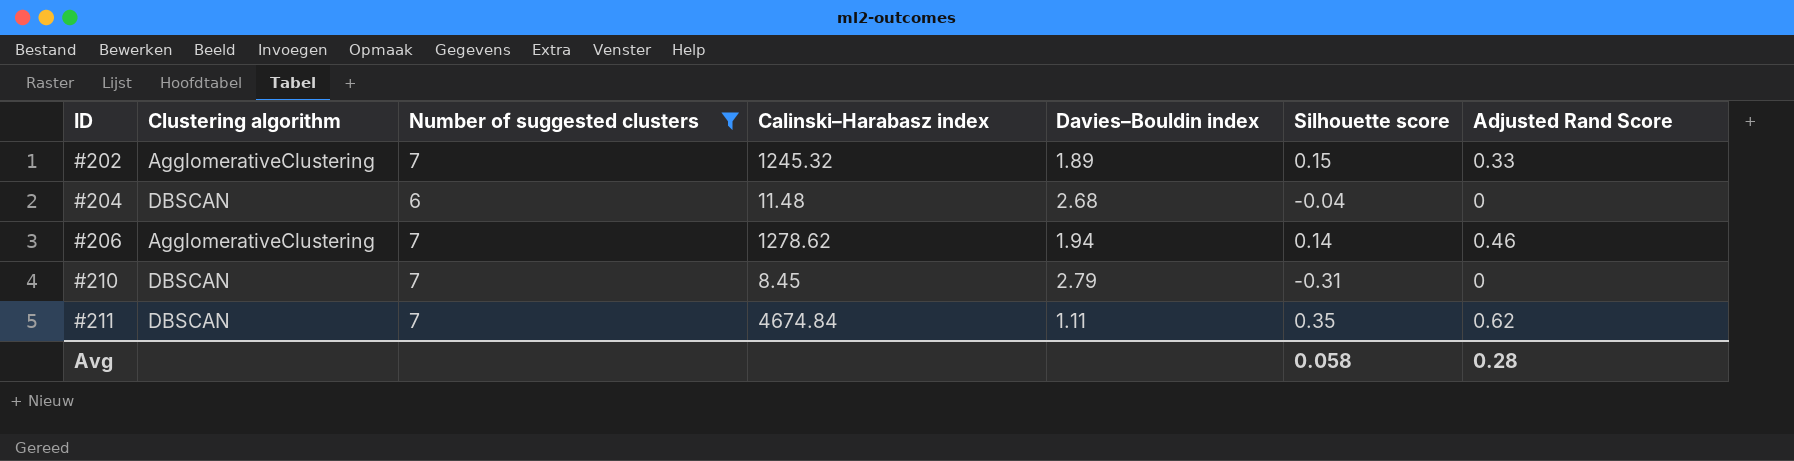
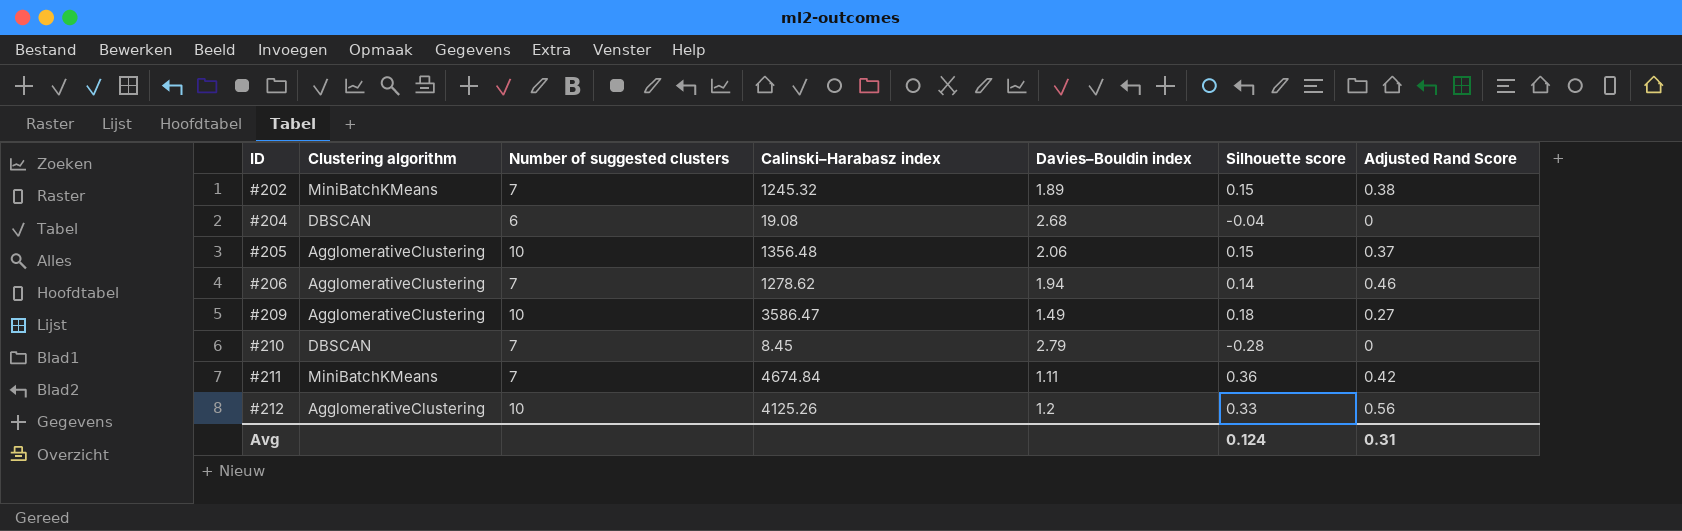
filter: Number of suggested clusters != 10 -> none
#202 | Clustering algorithm: AgglomerativeClustering -> MiniBatchKMeans
#202 | Adjusted Rand Score: 0.33 -> 0.38
#204 | Calinski–Harabasz index: 11.48 -> 19.08
#210 | Silhouette score: -0.31 -> -0.28
#211 | Clustering algorithm: DBSCAN -> MiniBatchKMeans
#211 | Silhouette score: 0.35 -> 0.36
#211 | Adjusted Rand Score: 0.62 -> 0.42
Avg | Silhouette score: 0.058 -> 0.124
Avg | Adjusted Rand Score: 0.28 -> 0.31

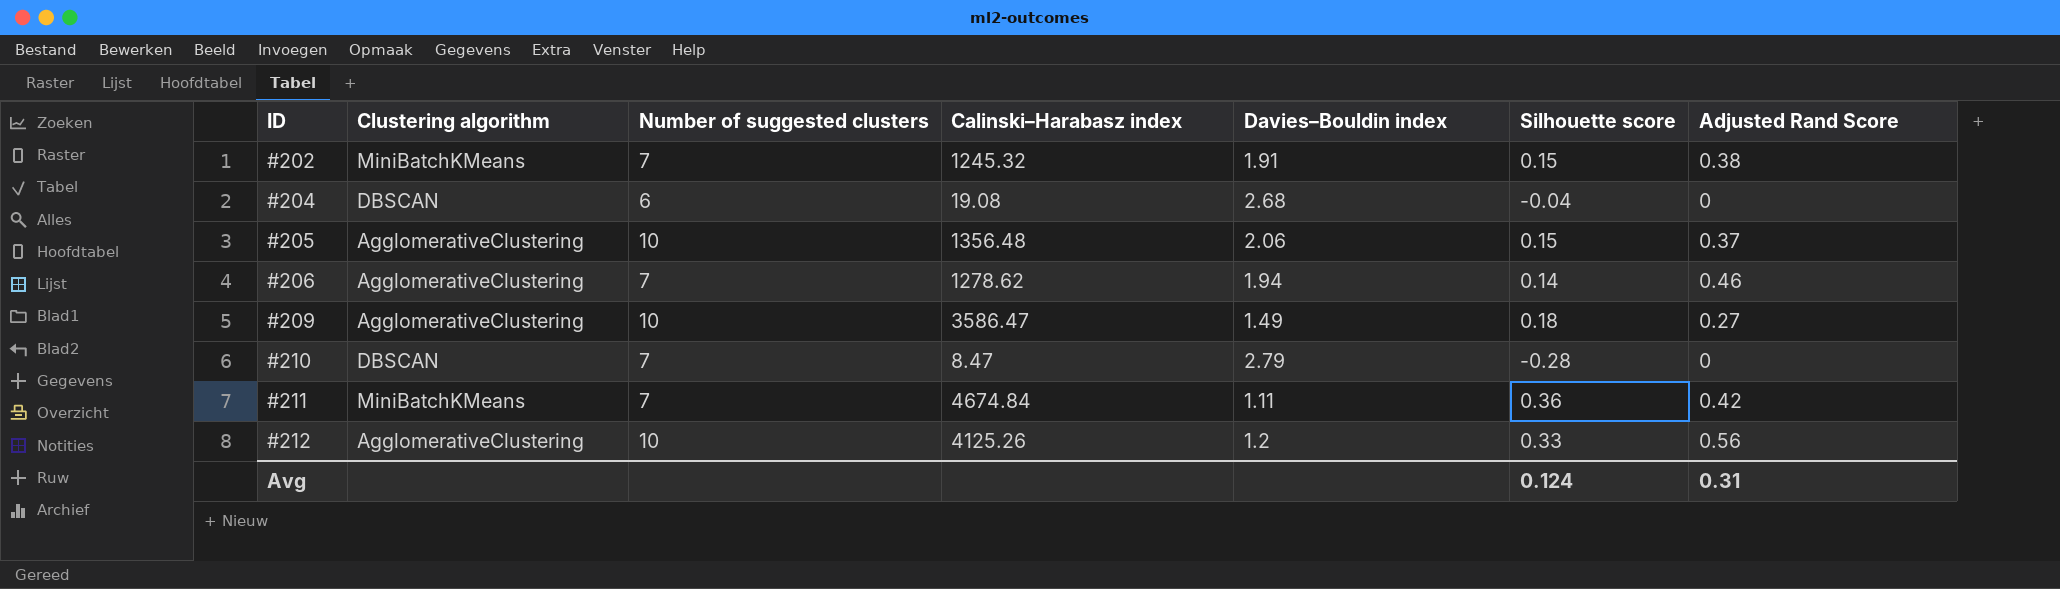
#202 | Davies–Bouldin index: 1.89 -> 1.91
#210 | Calinski–Harabasz index: 8.45 -> 8.47

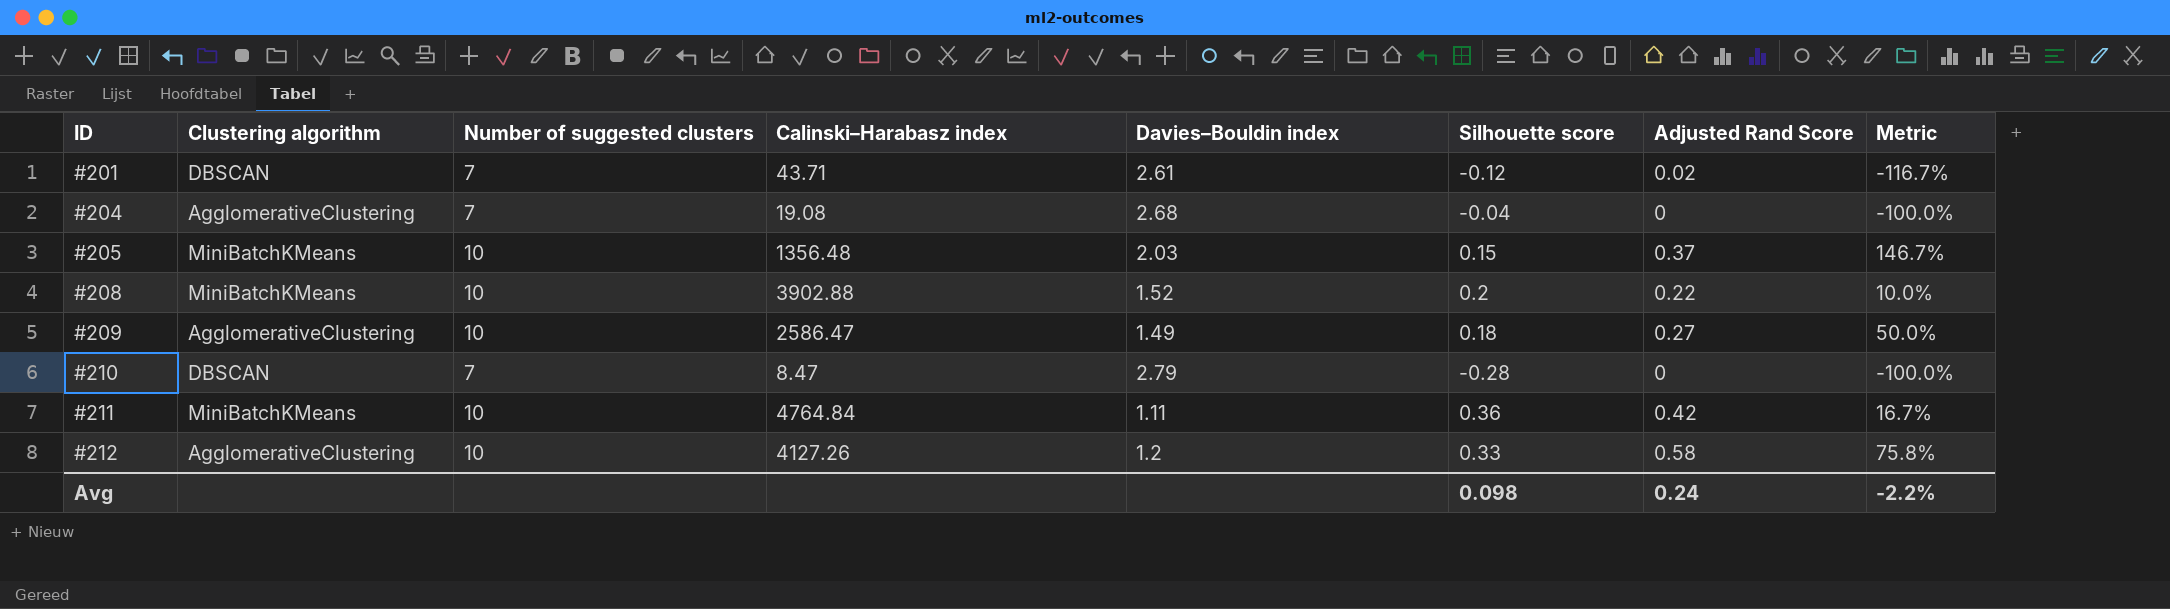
column Metric | formula: none -> ([Adjusted Rand Score] - [Silhouette score]) / [Silhouette score]
row #202: MiniBatchKMeans | 7 | 1245.32 | 1.91 | 0.15 | 0.38 -> none
row #206: AgglomerativeClustering | 7 | 1278.62 | 1.94 | 0.14 | 0.46 -> none
row #201: none -> DBSCAN | 7 | 43.71 | 2.61 | -0.12 | 0.02 | -116.7%
#204 | Clustering algorithm: DBSCAN -> AgglomerativeClustering
#204 | Number of suggested clusters: 6 -> 7
#205 | Clustering algorithm: AgglomerativeClustering -> MiniBatchKMeans
#205 | Davies–Bouldin index: 2.06 -> 2.03
row #208: none -> MiniBatchKMeans | 10 | 3902.88 | 1.52 | 0.2 | 0.22 | 10.0%
#209 | Calinski–Harabasz index: 3586.47 -> 2586.47
#211 | Number of suggested clusters: 7 -> 10
#211 | Calinski–Harabasz index: 4674.84 -> 4764.84
#212 | Calinski–Harabasz index: 4125.26 -> 4127.26
#212 | Adjusted Rand Score: 0.56 -> 0.58
Avg | Silhouette score: 0.124 -> 0.098
Avg | Adjusted Rand Score: 0.31 -> 0.24

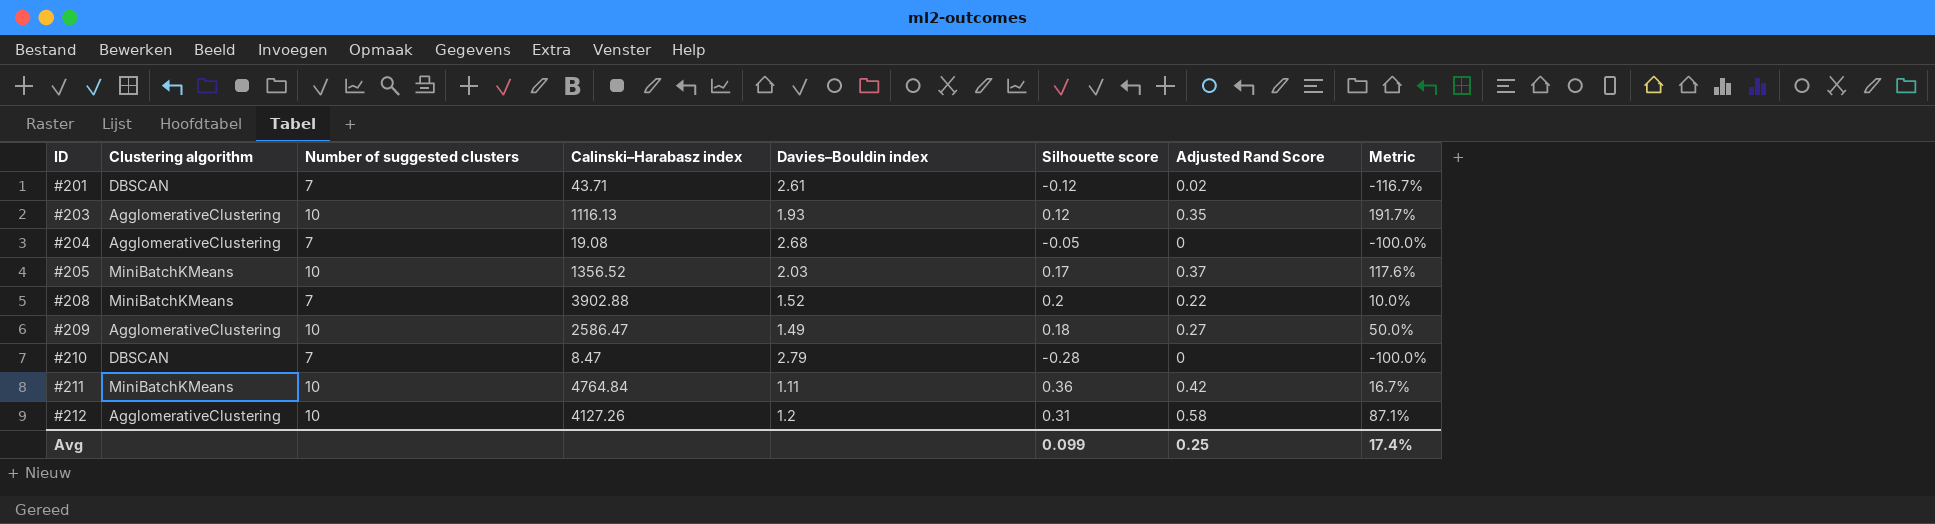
row #203: none -> AgglomerativeClustering | 10 | 1116.13 | 1.93 | 0.12 | 0.35 | 191.7%
#204 | Silhouette score: -0.04 -> -0.05
#205 | Calinski–Harabasz index: 1356.48 -> 1356.52
#205 | Silhouette score: 0.15 -> 0.17
#205 | Metric: 146.7% -> 117.6%
#208 | Number of suggested clusters: 10 -> 7
#212 | Silhouette score: 0.33 -> 0.31
#212 | Metric: 75.8% -> 87.1%
Avg | Silhouette score: 0.098 -> 0.099
Avg | Adjusted Rand Score: 0.24 -> 0.25
Avg | Metric: -2.2% -> 17.4%

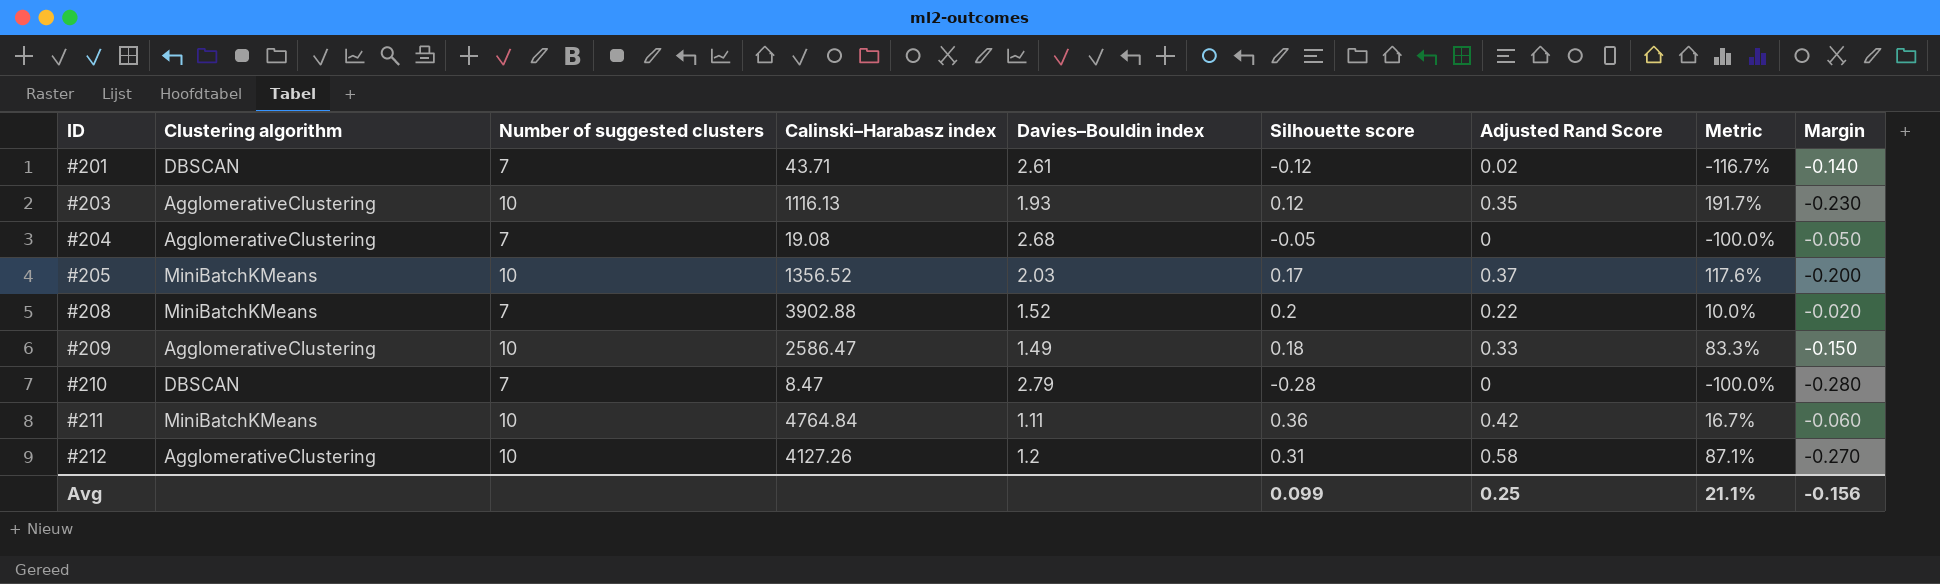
column Margin | formula: none -> [Silhouette score] - [Adjusted Rand Score]
#209 | Adjusted Rand Score: 0.27 -> 0.33
#209 | Metric: 50.0% -> 83.3%
Avg | Metric: 17.4% -> 21.1%

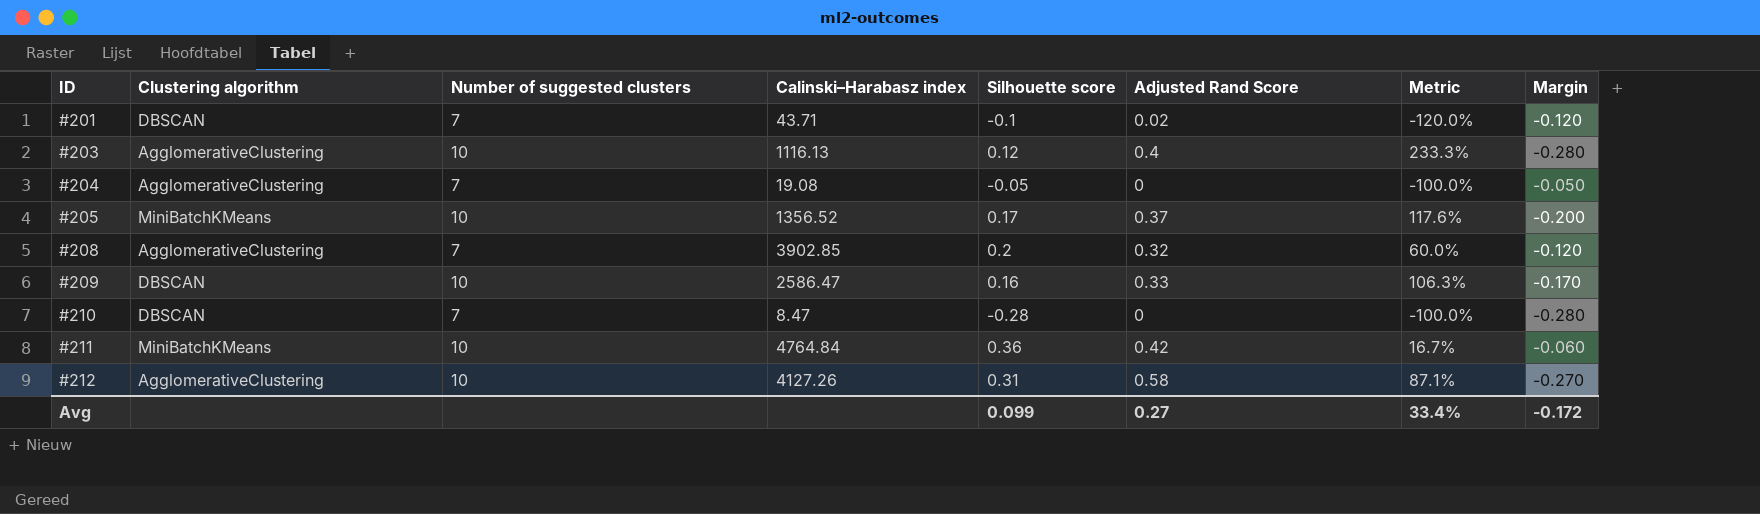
column Davies–Bouldin index | position: 5 -> none
#201 | Silhouette score: -0.12 -> -0.1
#201 | Metric: -116.7% -> -120.0%
#201 | Margin: -0.140 -> -0.120
#203 | Adjusted Rand Score: 0.35 -> 0.4
#203 | Metric: 191.7% -> 233.3%
#203 | Margin: -0.230 -> -0.280
#208 | Clustering algorithm: MiniBatchKMeans -> AgglomerativeClustering
#208 | Calinski–Harabasz index: 3902.88 -> 3902.85
#208 | Adjusted Rand Score: 0.22 -> 0.32
#208 | Metric: 10.0% -> 60.0%
#208 | Margin: -0.020 -> -0.120
#209 | Clustering algorithm: AgglomerativeClustering -> DBSCAN
#209 | Silhouette score: 0.18 -> 0.16
#209 | Metric: 83.3% -> 106.3%
#209 | Margin: -0.150 -> -0.170
Avg | Adjusted Rand Score: 0.25 -> 0.27
Avg | Metric: 21.1% -> 33.4%
Avg | Margin: -0.156 -> -0.172

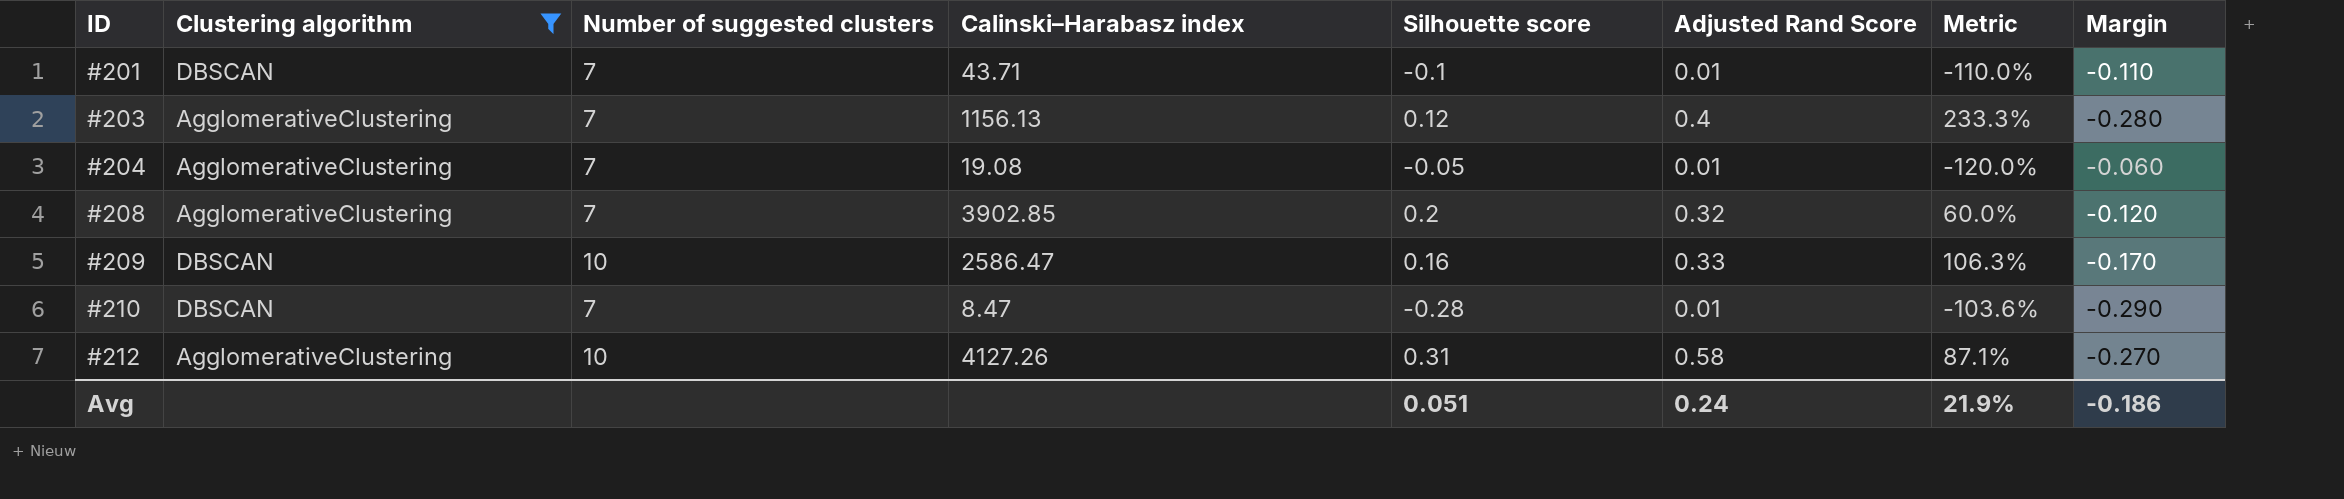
filter: none -> Clustering algorithm != MiniBatchKMeans
#201 | Adjusted Rand Score: 0.02 -> 0.01
#201 | Metric: -120.0% -> -110.0%
#201 | Margin: -0.120 -> -0.110
#203 | Number of suggested clusters: 10 -> 7
#203 | Calinski–Harabasz index: 1116.13 -> 1156.13
#204 | Adjusted Rand Score: 0 -> 0.01
#204 | Metric: -100.0% -> -120.0%
#204 | Margin: -0.050 -> -0.060
#210 | Adjusted Rand Score: 0 -> 0.01
#210 | Metric: -100.0% -> -103.6%
#210 | Margin: -0.280 -> -0.290
Avg | Silhouette score: 0.099 -> 0.051
Avg | Adjusted Rand Score: 0.27 -> 0.24
Avg | Metric: 33.4% -> 21.9%
Avg | Margin: -0.172 -> -0.186

